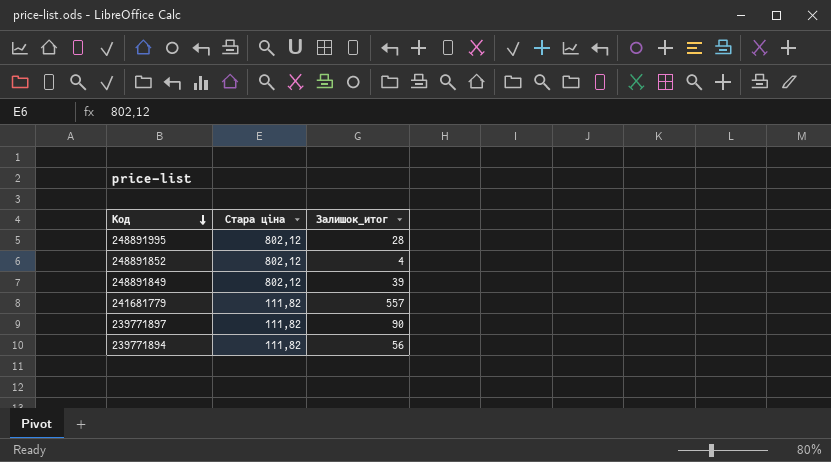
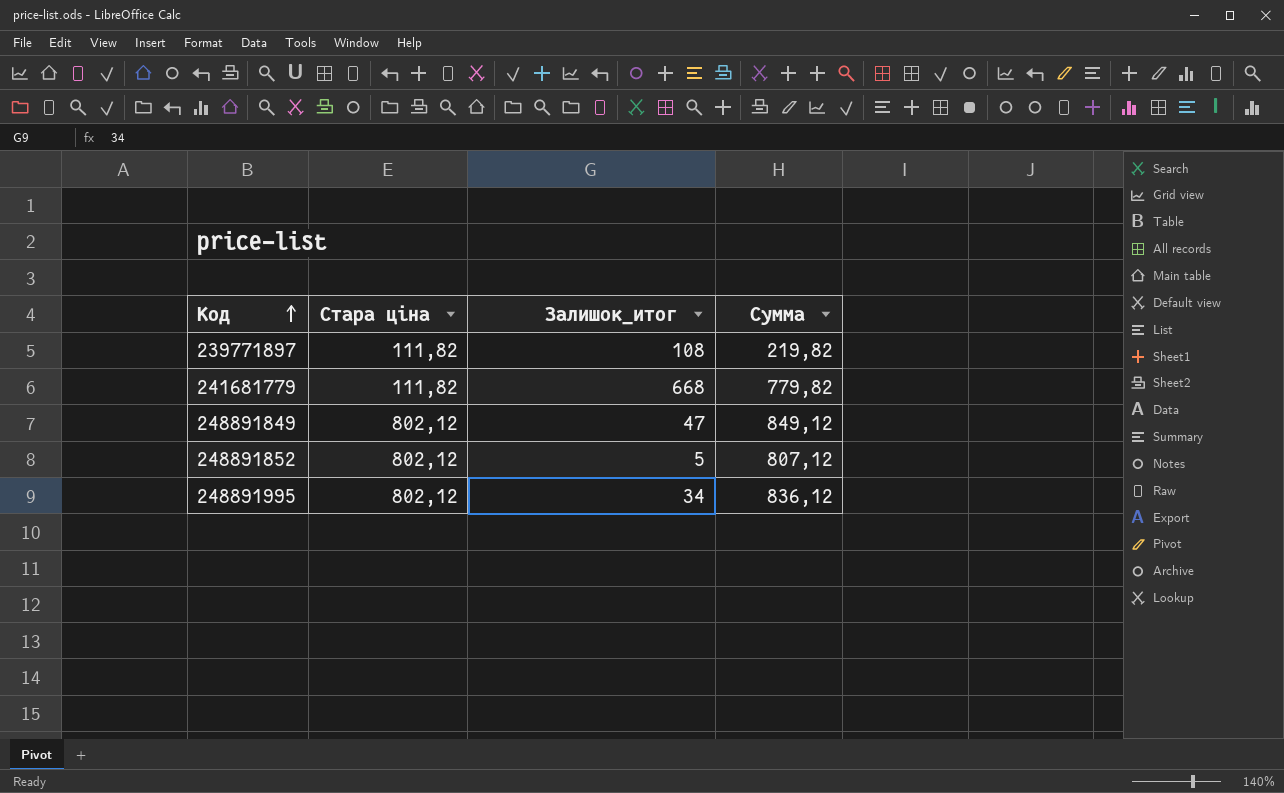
row order: Код descending -> Код ascending
column Сумма | formula: none -> [Стара ціна] + [Залишок_итог]
row 239771894: 111,82 | 56 -> none
239771897 | Залишок_итог: 90 -> 108
241681779 | Залишок_итог: 557 -> 668
248891849 | Залишок_итог: 39 -> 47
248891852 | Залишок_итог: 4 -> 5
248891995 | Залишок_итог: 28 -> 34

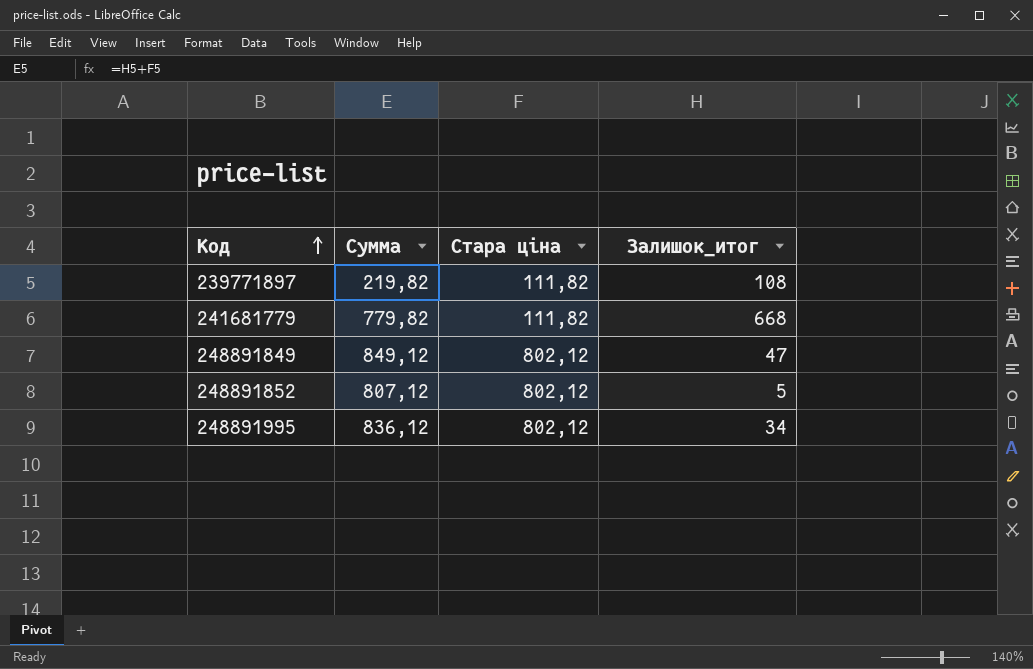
column Сумма | position: 4 -> 2

